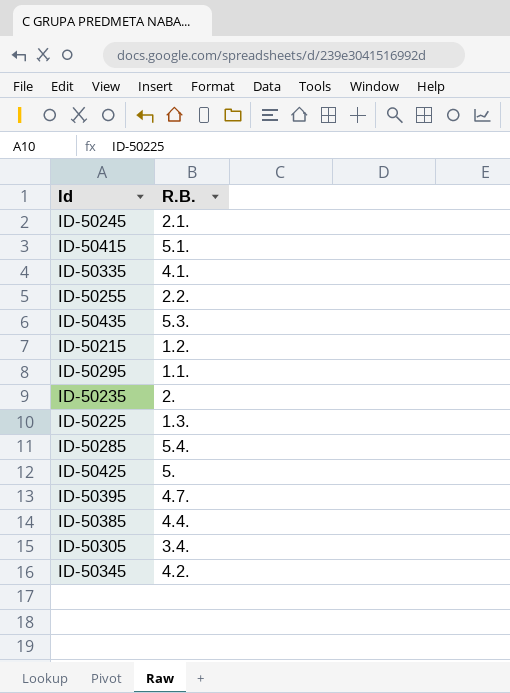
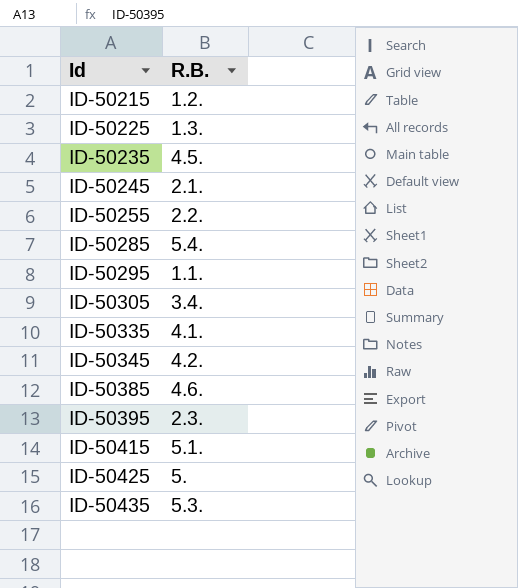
row order: none -> Id ascending
ID-50235 | R.B.: 2. -> 4.5.
ID-50385 | R.B.: 4.4. -> 4.6.
ID-50395 | R.B.: 4.7. -> 2.3.

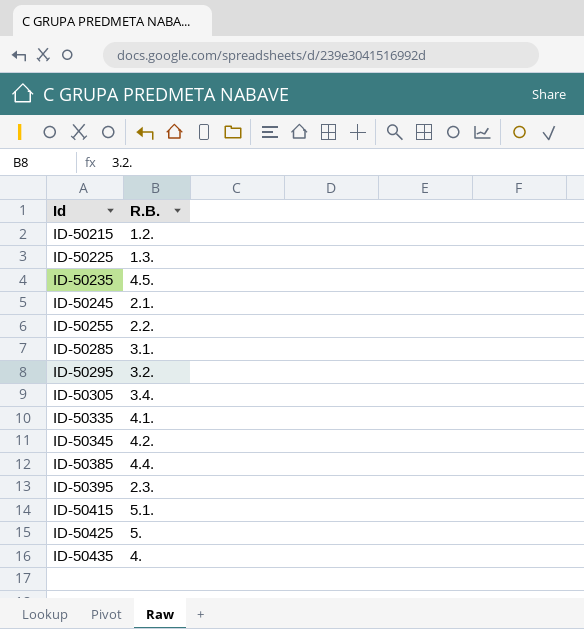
ID-50285 | R.B.: 5.4. -> 3.1.
ID-50295 | R.B.: 1.1. -> 3.2.
ID-50385 | R.B.: 4.6. -> 4.4.
ID-50435 | R.B.: 5.3. -> 4.

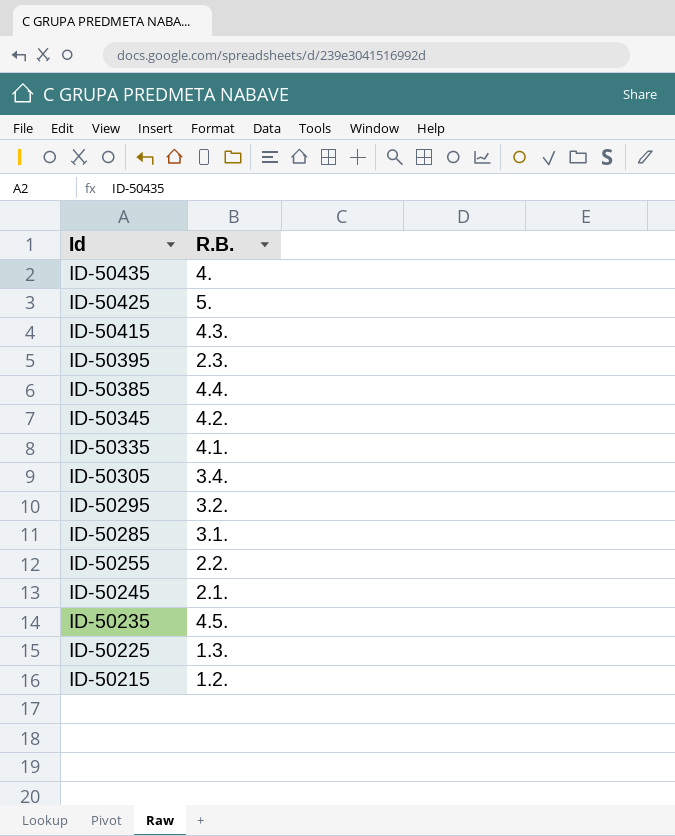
row order: Id ascending -> Id descending
ID-50415 | R.B.: 5.1. -> 4.3.

